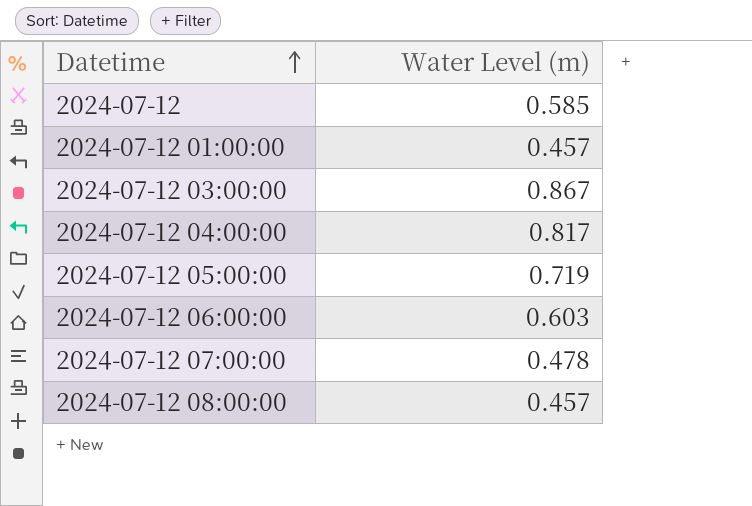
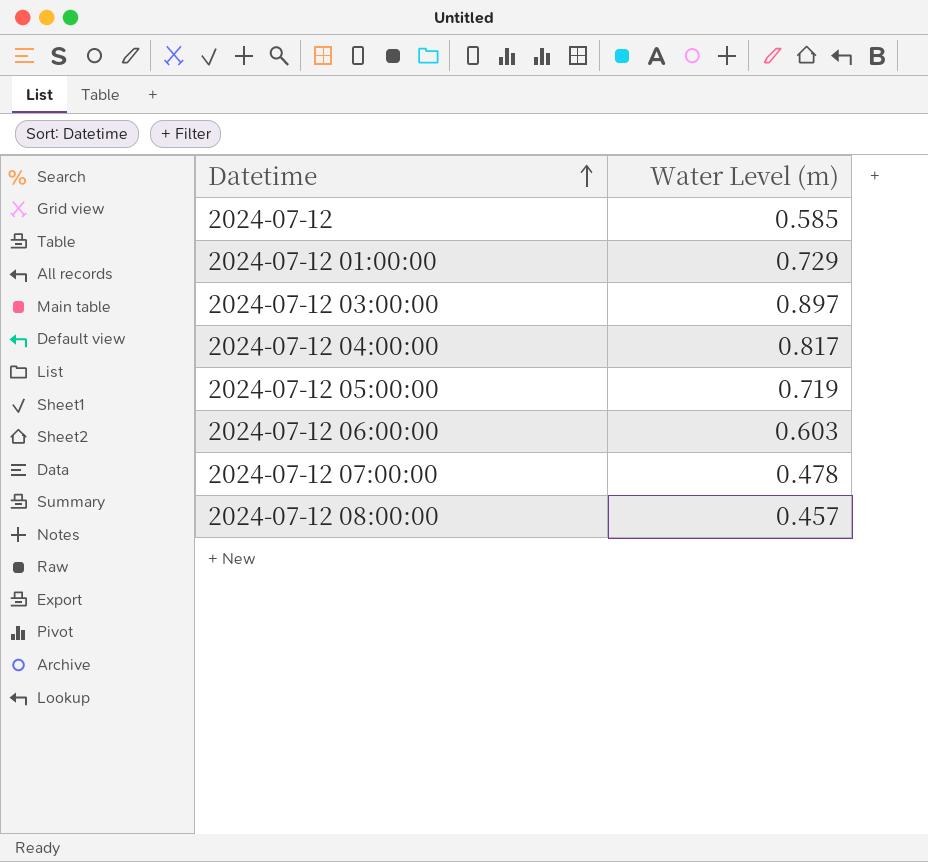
2024-07-12 01:00:00 | Water Level (m): 0.457 -> 0.729
2024-07-12 03:00:00 | Water Level (m): 0.867 -> 0.897

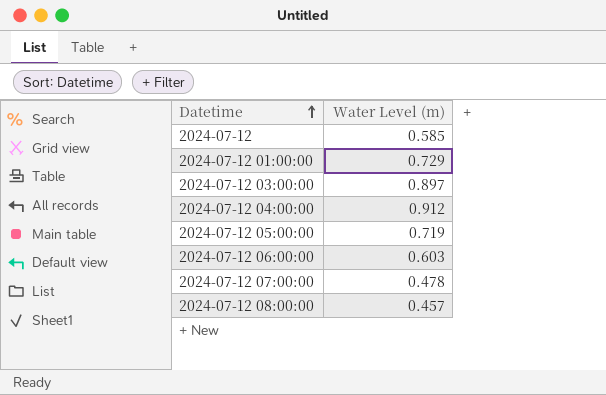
2024-07-12 04:00:00 | Water Level (m): 0.817 -> 0.912

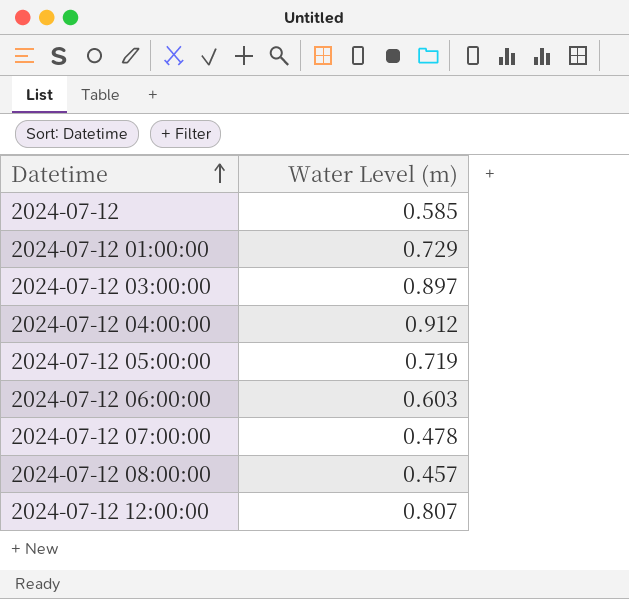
row 2024-07-12 12:00:00: none -> 0.807

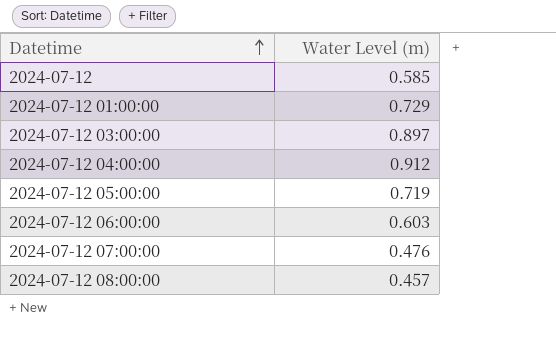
row 2024-07-12 12:00:00: 0.807 -> none
2024-07-12 07:00:00 | Water Level (m): 0.478 -> 0.476

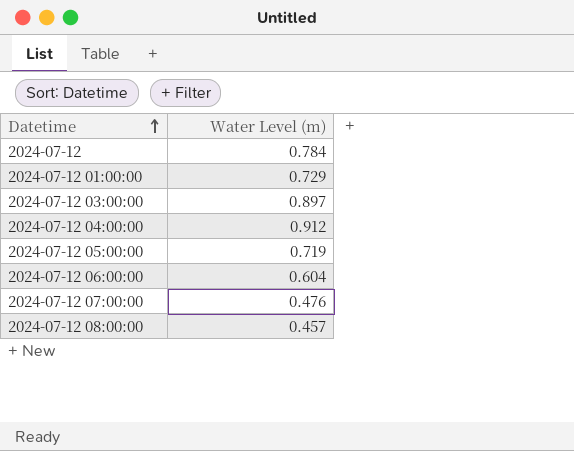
2024-07-12 | Water Level (m): 0.585 -> 0.784
2024-07-12 06:00:00 | Water Level (m): 0.603 -> 0.604

